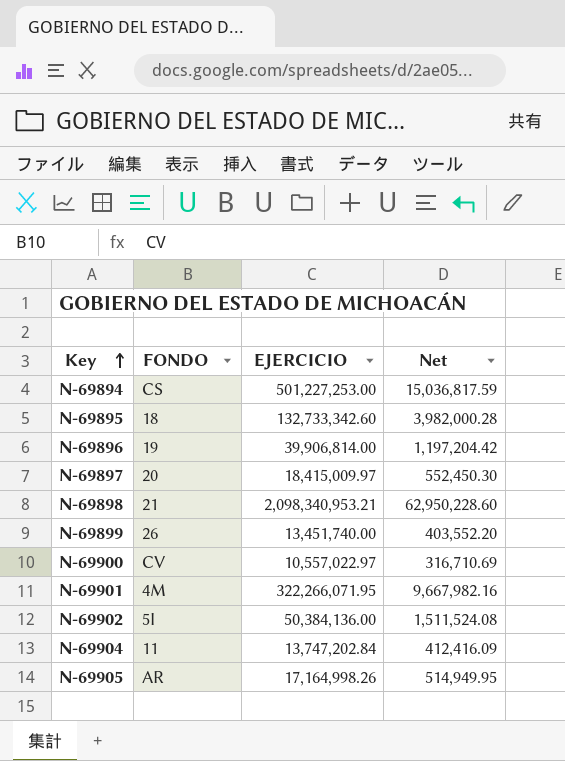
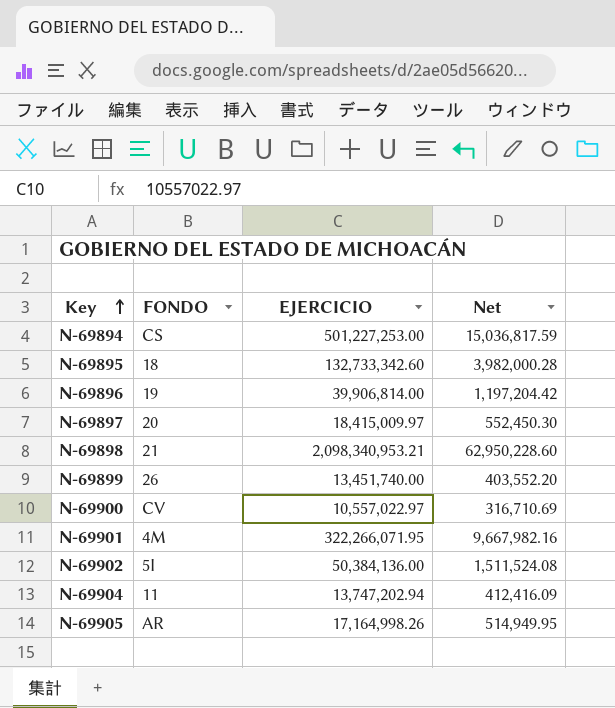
N-69904 | EJERCICIO: 13,747,202.84 -> 13,747,202.94

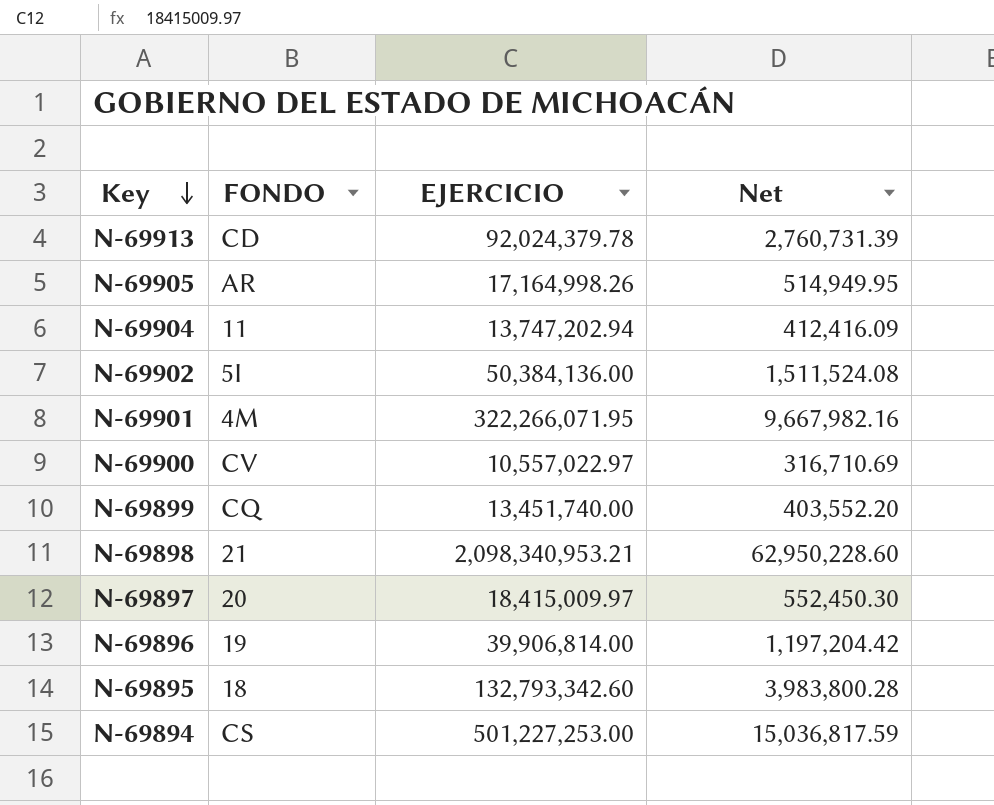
row order: Key ascending -> Key descending
row N-69913: none -> CD | 92,024,379.78 | 2,760,731.39
N-69899 | FONDO: 26 -> CQ
N-69895 | EJERCICIO: 132,733,342.60 -> 132,793,342.60
N-69895 | Net: 3,982,000.28 -> 3,983,800.28

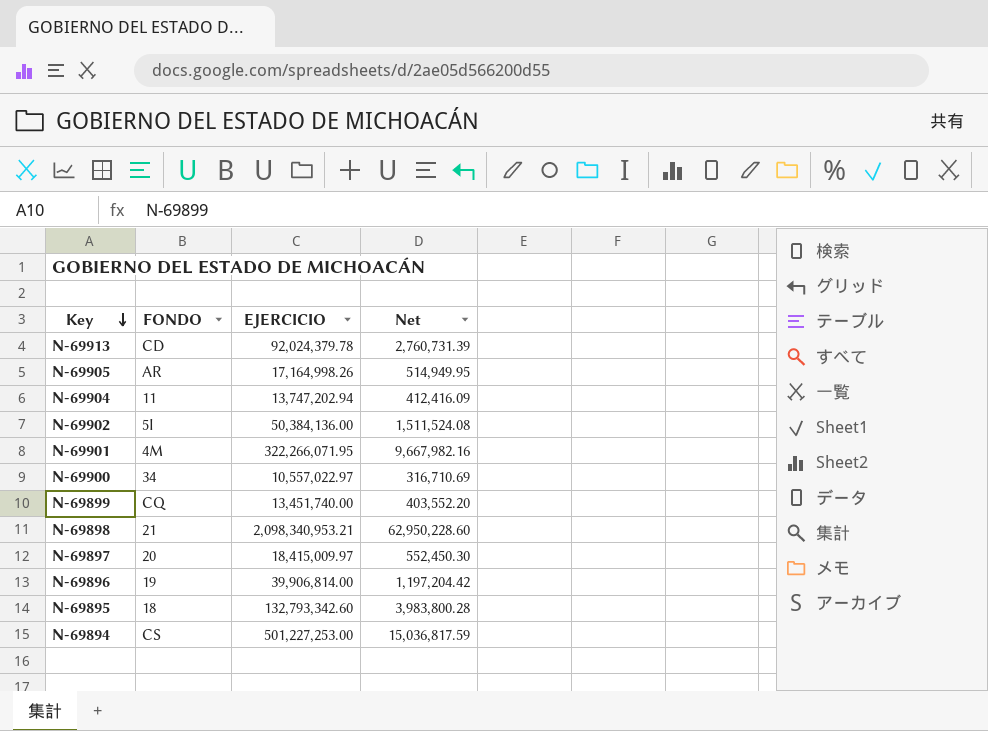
N-69900 | FONDO: CV -> 34

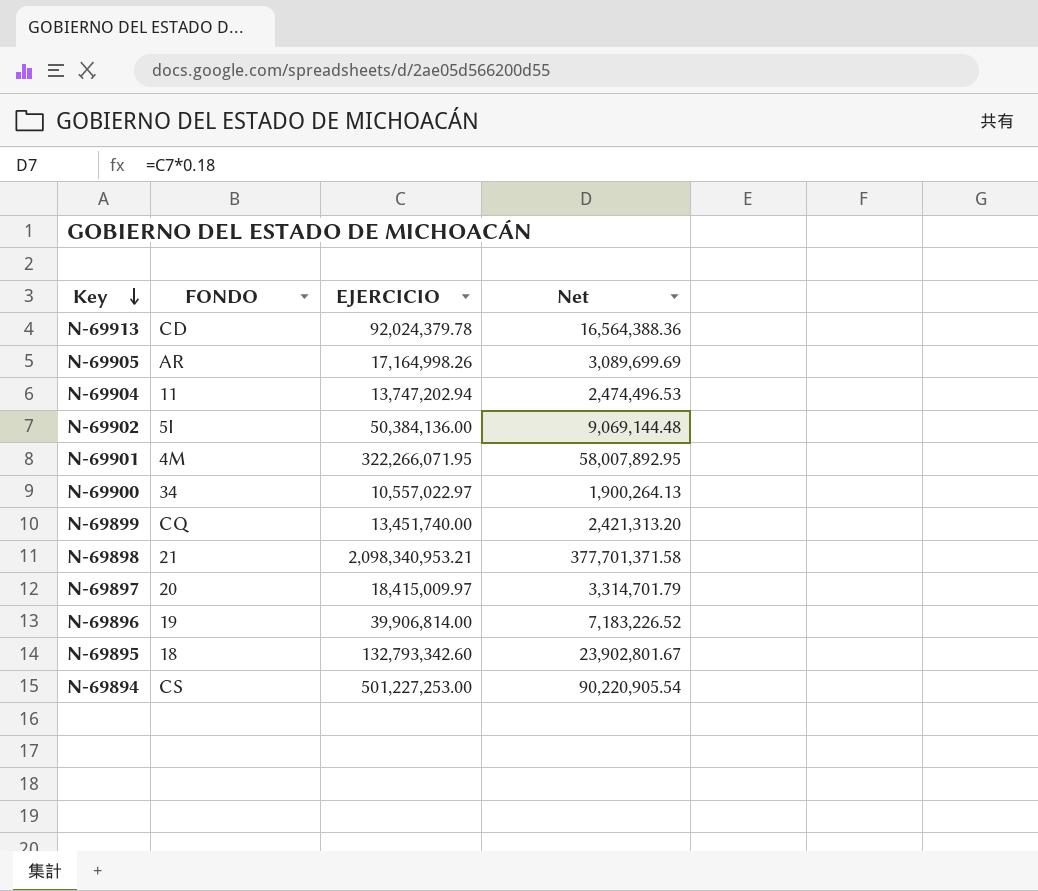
column Net | formula: [EJERCICIO] * 0.03 -> [EJERCICIO] * 0.18

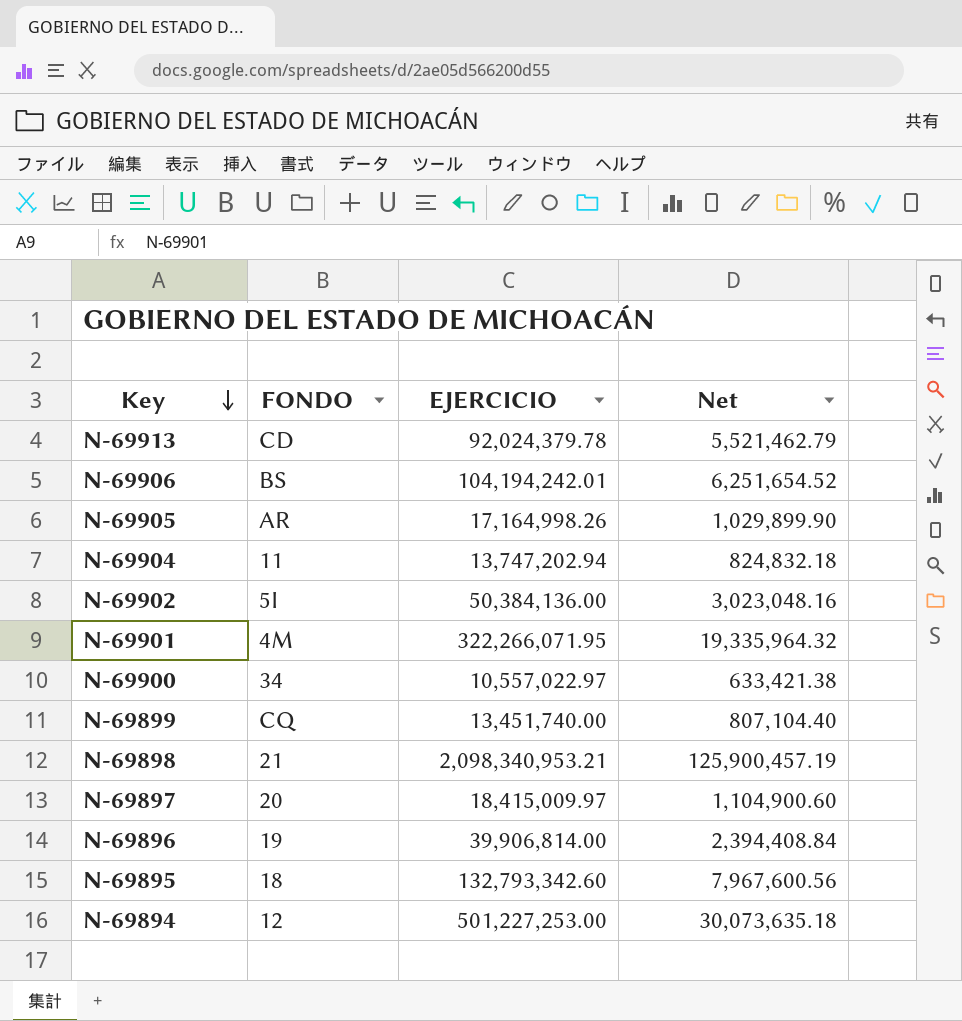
column Net | formula: [EJERCICIO] * 0.18 -> [EJERCICIO] * 0.06
row N-69906: none -> BS | 104,194,242.01 | 6,251,654.52
N-69894 | FONDO: CS -> 12

